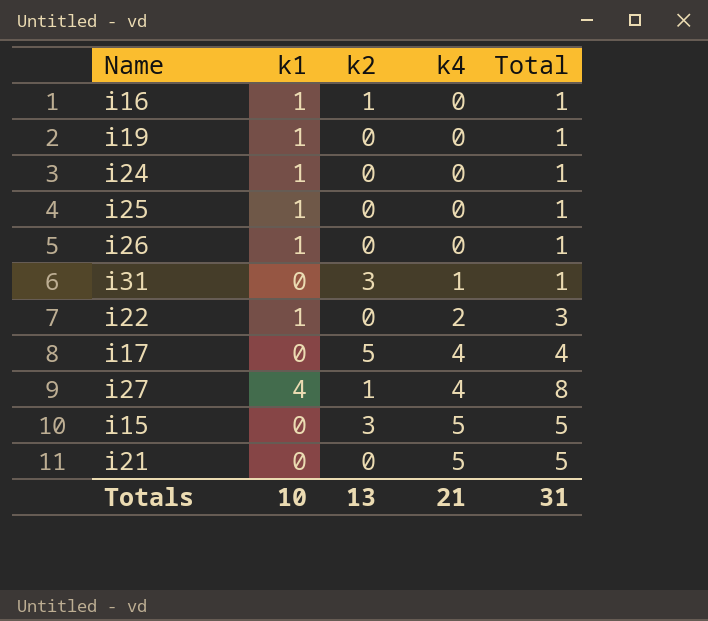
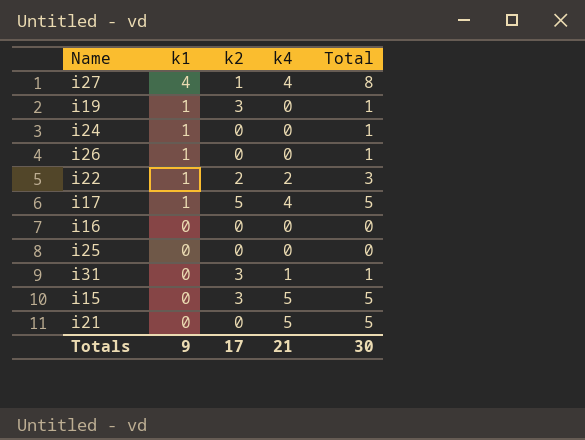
row order: k4 ascending -> k1 descending
i19 | k2: 0 -> 3
i22 | k2: 0 -> 2
i17 | k1: 0 -> 1
i17 | Total: 4 -> 5
i16 | k1: 1 -> 0
i16 | k2: 1 -> 0
i16 | Total: 1 -> 0
i25 | k1: 1 -> 0
i25 | Total: 1 -> 0
Totals | k1: 10 -> 9
Totals | k2: 13 -> 17
Totals | Total: 31 -> 30

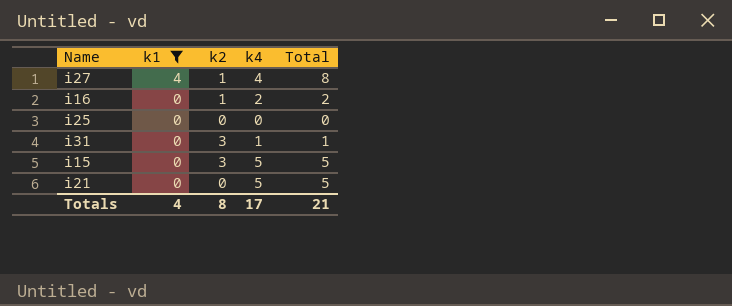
filter: none -> k1 != 1
i16 | k2: 0 -> 1
i16 | k4: 0 -> 2
i16 | Total: 0 -> 2
Totals | k1: 9 -> 4
Totals | k2: 17 -> 8
Totals | k4: 21 -> 17
Totals | Total: 30 -> 21

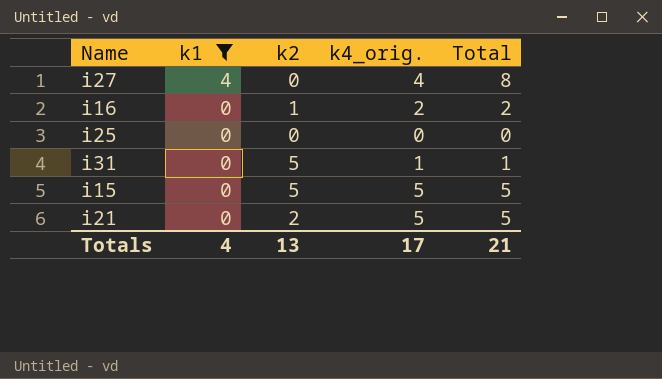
column name: k4 -> k4_orig.
i27 | k2: 1 -> 0
i31 | k2: 3 -> 5
i15 | k2: 3 -> 5
i21 | k2: 0 -> 2
Totals | k2: 8 -> 13

